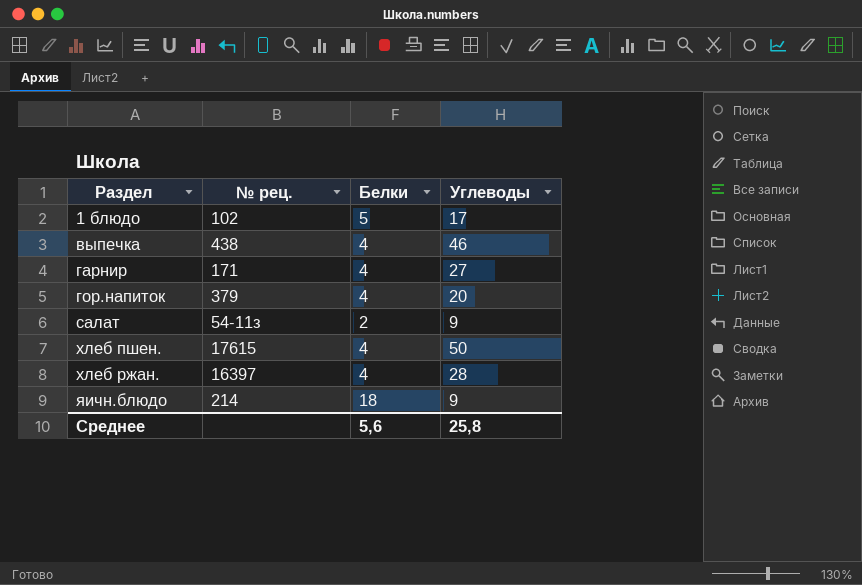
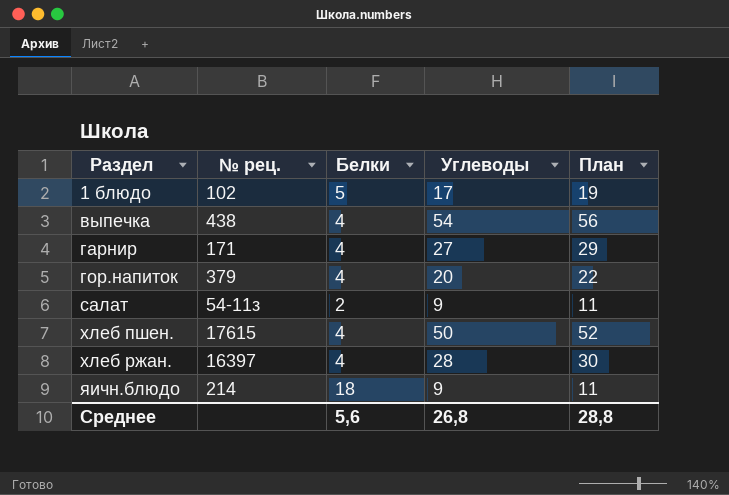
column План | formula: none -> [Углеводы] + 2
выпечка | Углеводы: 46 -> 54
Среднее | Углеводы: 25,8 -> 26,8

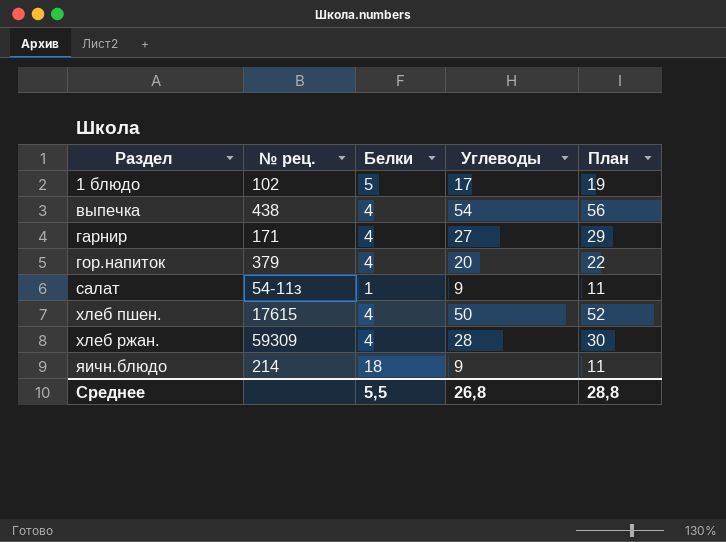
салат | Белки: 2 -> 1
хлеб ржан. | № рец.: 16397 -> 59309
Среднее | Белки: 5,6 -> 5,5

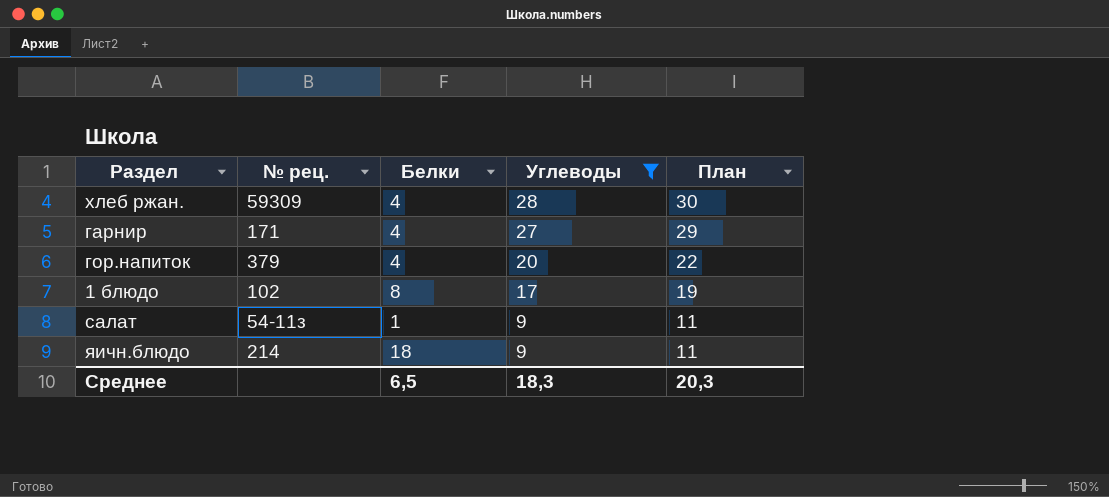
filter: none -> Углеводы <= 28
row order: Раздел ascending -> Углеводы descending
1 блюдо | Белки: 5 -> 8
Среднее | Белки: 5,5 -> 6,5
Среднее | Углеводы: 26,8 -> 18,3
Среднее | План: 28,8 -> 20,3

